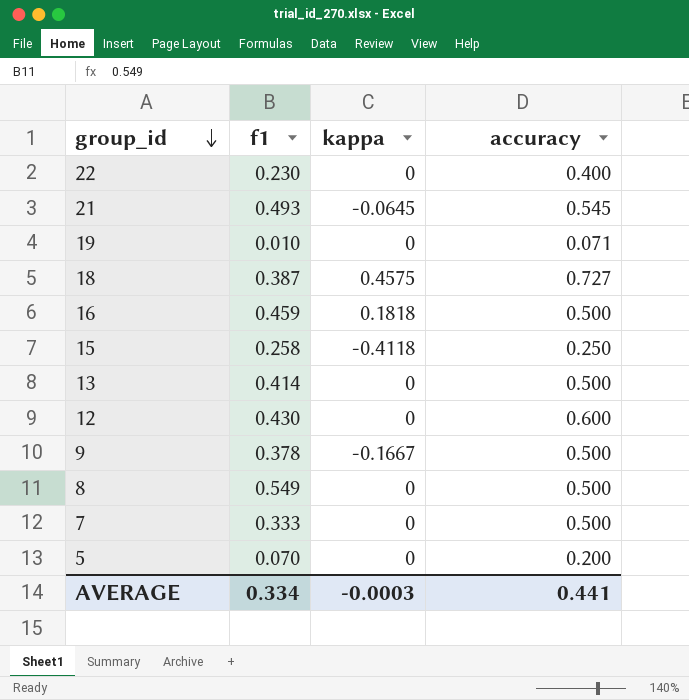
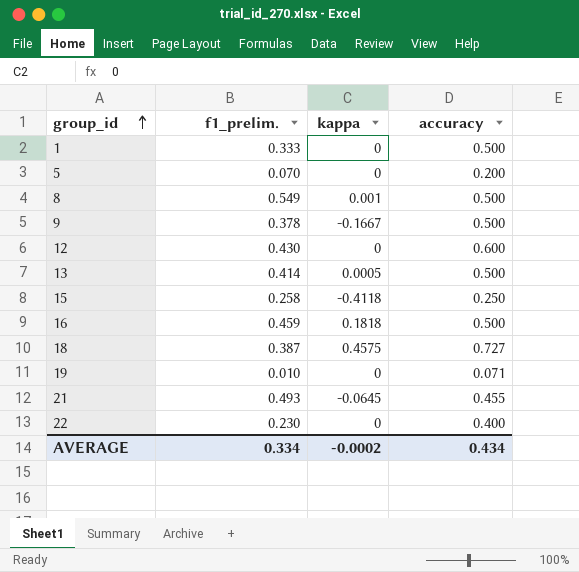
row order: group_id descending -> group_id ascending
column name: f1 -> f1_prelim.
row 7: 0.333 | 0 | 0.500 -> none
row 1: none -> 0.333 | 0 | 0.500
8 | kappa: 0 -> 0.001
13 | kappa: 0 -> 0.0005
21 | accuracy: 0.545 -> 0.455
AVERAGE | kappa: -0.0003 -> -0.0002
AVERAGE | accuracy: 0.441 -> 0.434

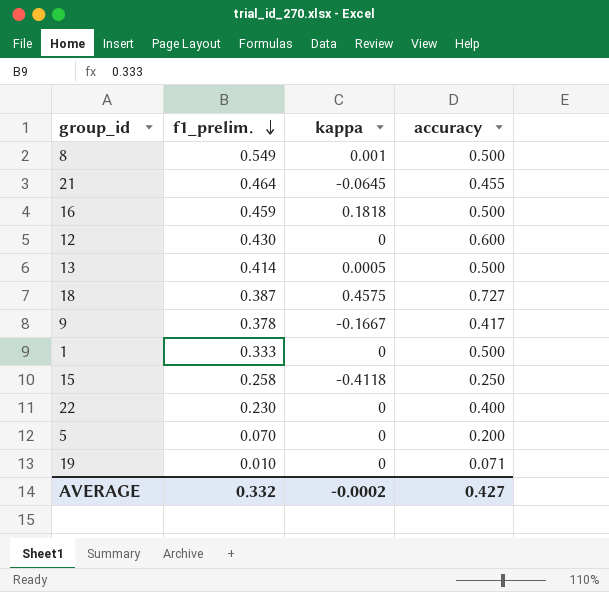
row order: group_id ascending -> f1_prelim. descending
21 | f1_prelim.: 0.493 -> 0.464
9 | accuracy: 0.500 -> 0.417
AVERAGE | f1_prelim.: 0.334 -> 0.332
AVERAGE | accuracy: 0.434 -> 0.427

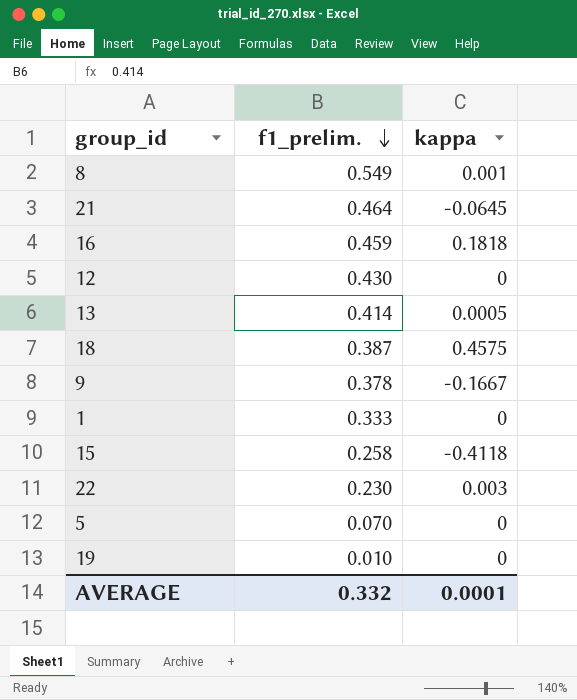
column accuracy | position: 4 -> none
22 | kappa: 0 -> 0.003
AVERAGE | kappa: -0.0002 -> 0.0001

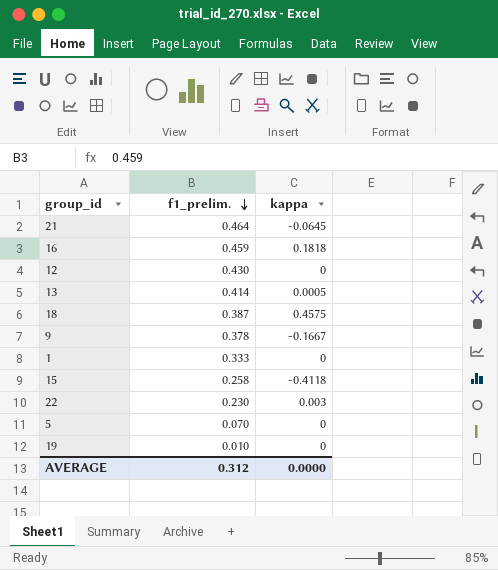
row 8: 0.549 | 0.001 -> none
AVERAGE | f1_prelim.: 0.332 -> 0.312
AVERAGE | kappa: 0.0001 -> 0.0000

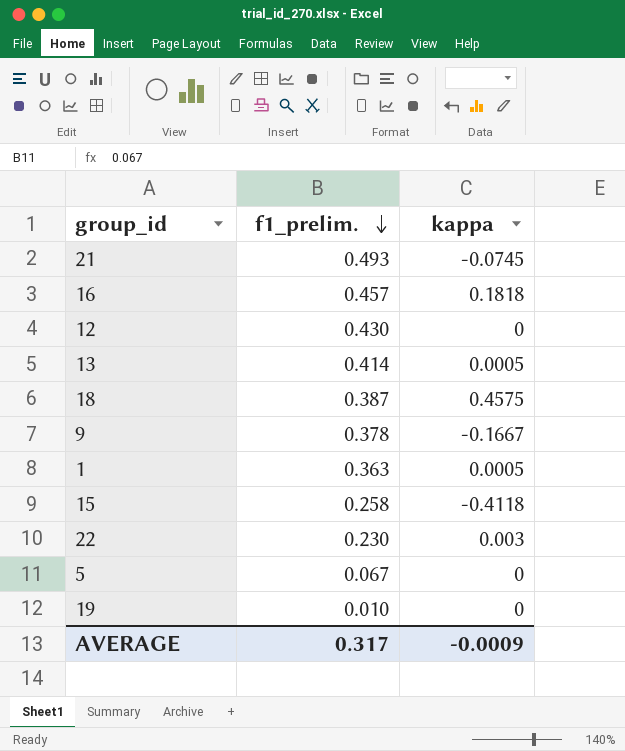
21 | f1_prelim.: 0.464 -> 0.493
21 | kappa: -0.0645 -> -0.0745
16 | f1_prelim.: 0.459 -> 0.457
1 | f1_prelim.: 0.333 -> 0.363
1 | kappa: 0 -> 0.0005
5 | f1_prelim.: 0.070 -> 0.067
AVERAGE | f1_prelim.: 0.312 -> 0.317
AVERAGE | kappa: 0.0000 -> -0.0009

